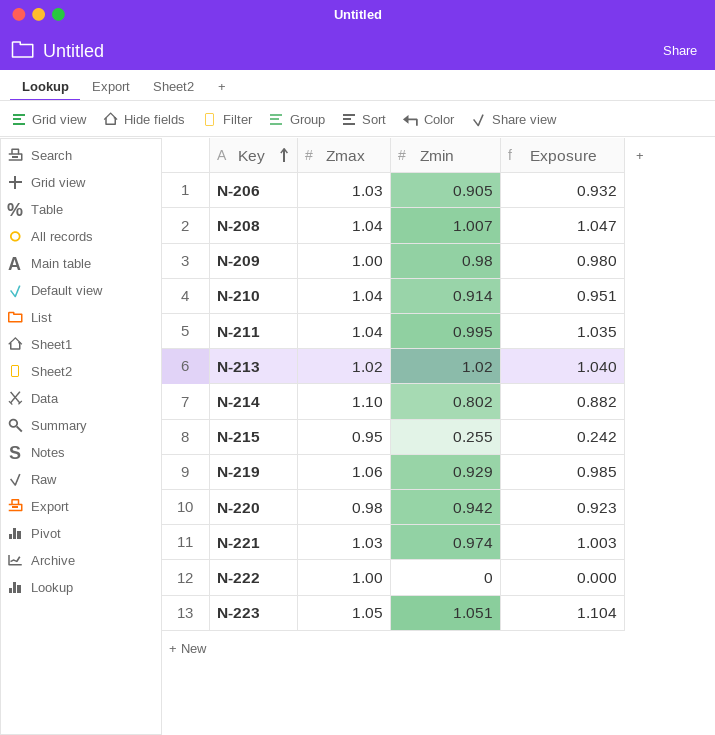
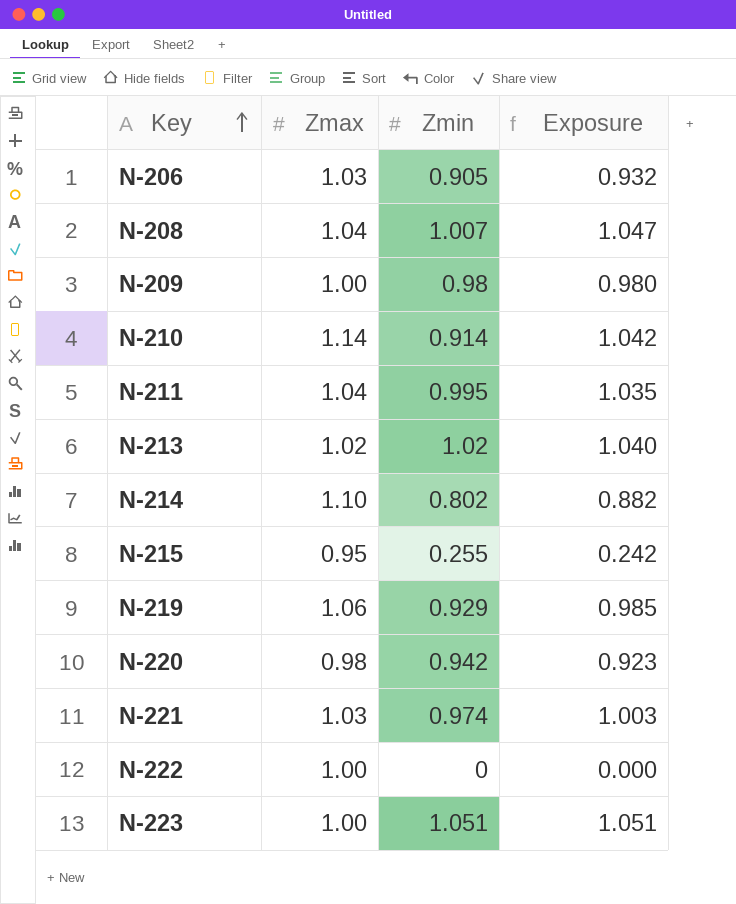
N-210 | Zmax: 1.04 -> 1.14
N-210 | Exposure: 0.951 -> 1.042
N-223 | Zmax: 1.05 -> 1.00
N-223 | Exposure: 1.104 -> 1.051

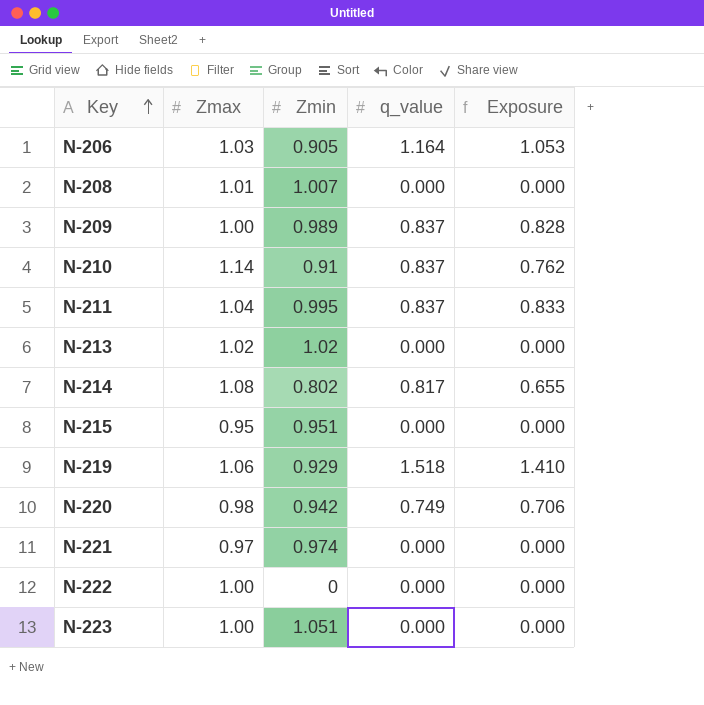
column q_value | position: none -> 4
column Exposure | formula: [Zmax] * [Zmin] -> [Zmin] * [q_value]
N-208 | Zmax: 1.04 -> 1.01
N-209 | Zmin: 0.98 -> 0.989
N-210 | Zmin: 0.914 -> 0.91
N-214 | Zmax: 1.10 -> 1.08
N-215 | Zmin: 0.255 -> 0.951
N-221 | Zmax: 1.03 -> 0.97

